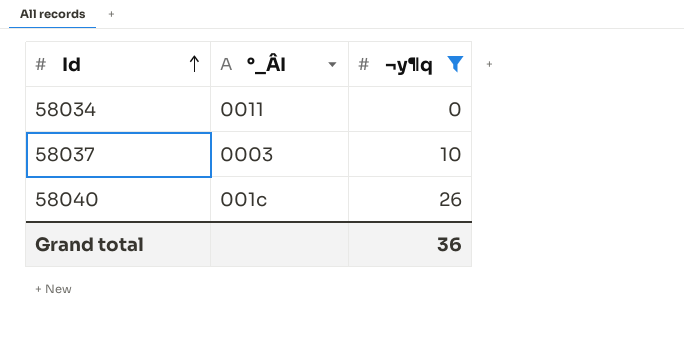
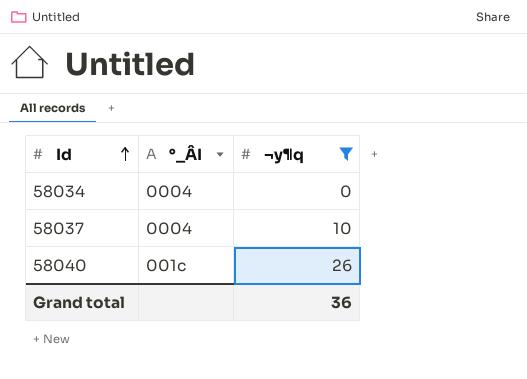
58034 | °_ÂI: 0011 -> 0004
58037 | °_ÂI: 0003 -> 0004

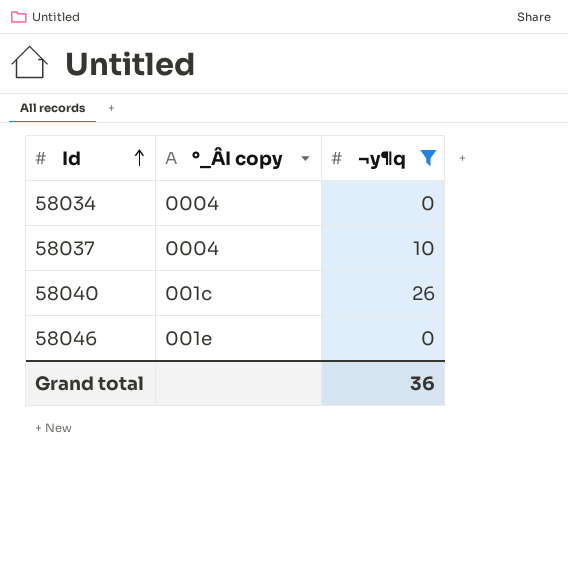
column name: °_ÂI -> °_ÂI copy
row 58046: none -> 001e | 0

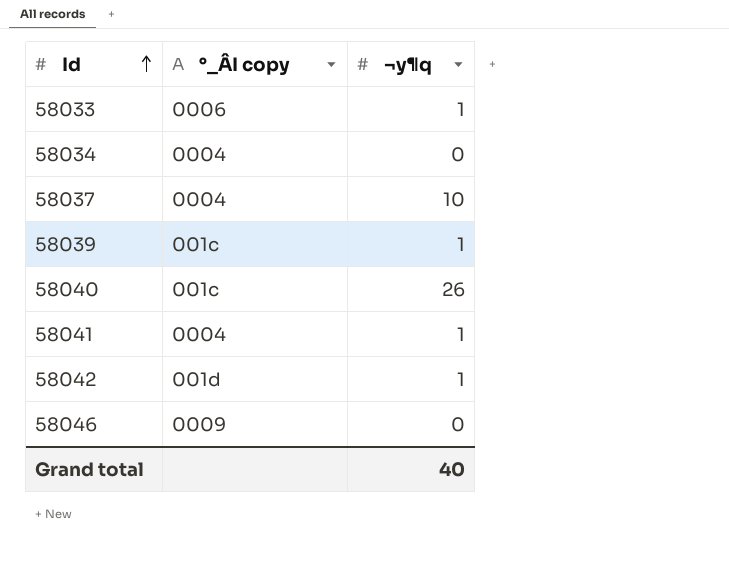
filter: ¬y¶q != 1 -> none
58046 | °_ÂI copy: 001e -> 0009
Grand total | ¬y¶q: 36 -> 40

